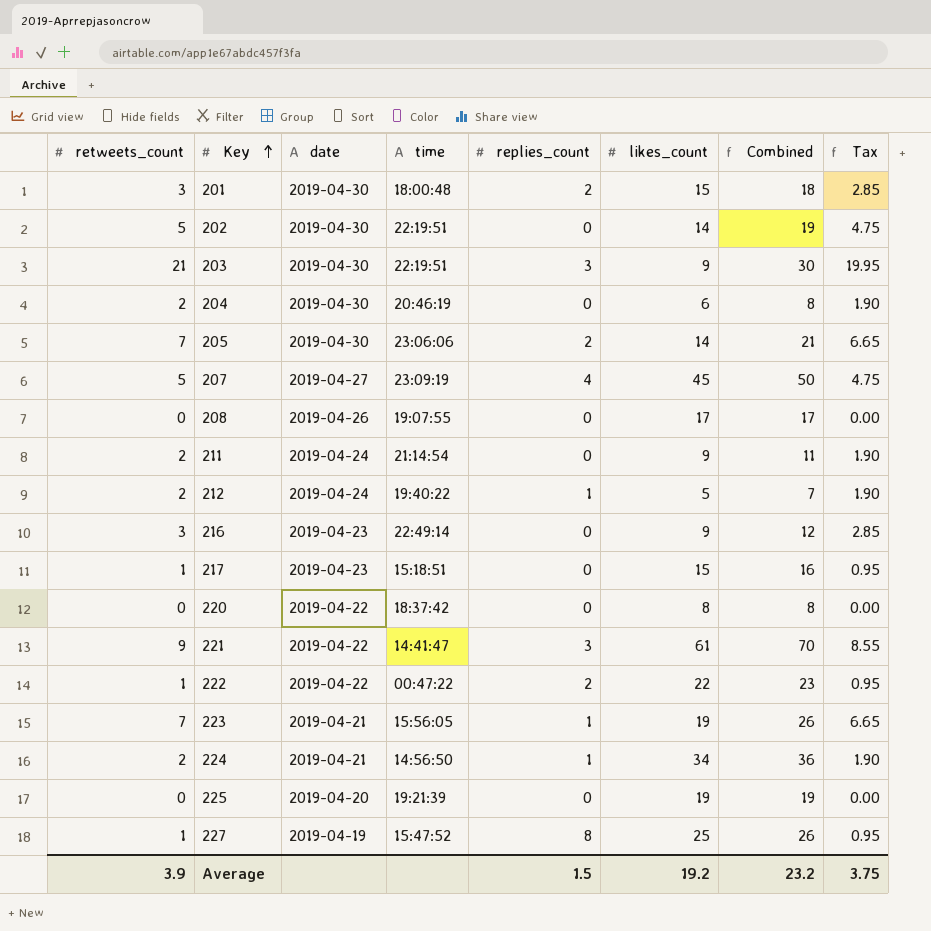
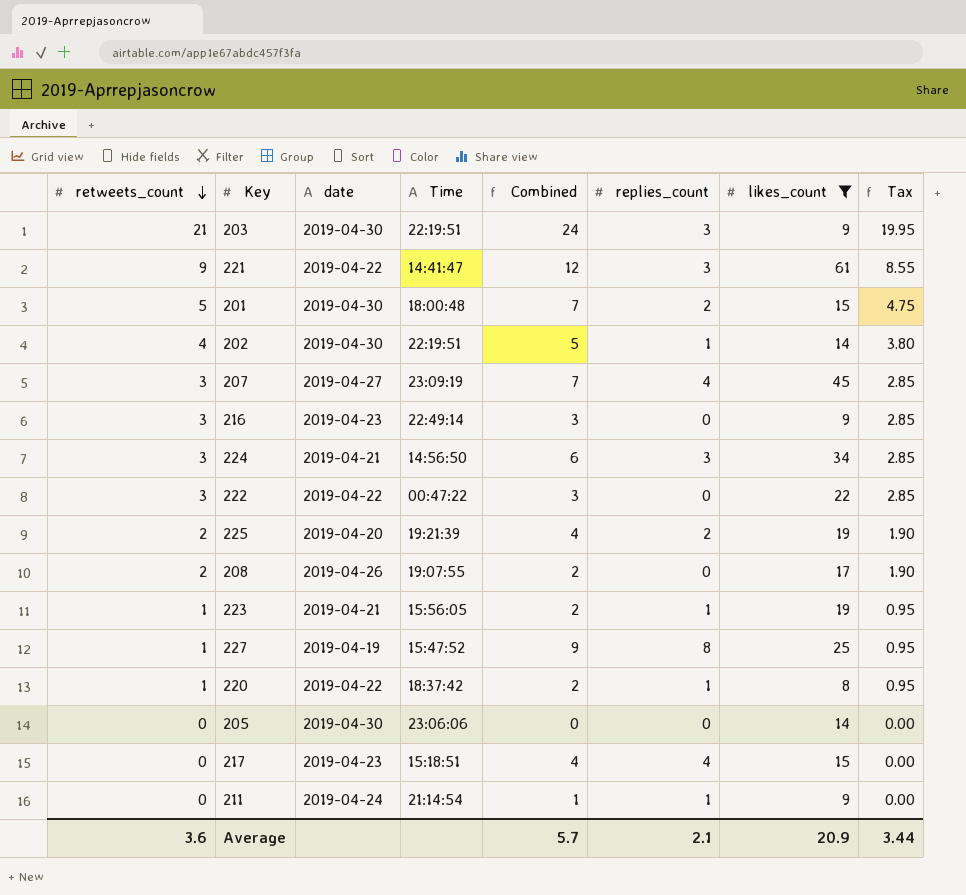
filter: none -> likes_count >= 8
row order: Key ascending -> retweets_count descending
column name: time -> Time
column Combined | formula: [retweets_count] + [likes_count] -> [retweets_count] + [replies_count]
column Combined | position: 7 -> 5
201 | retweets_count: 3 -> 5
201 | Tax: 2.85 -> 4.75
202 | retweets_count: 5 -> 4
202 | replies_count: 0 -> 1
202 | Tax: 4.75 -> 3.80
207 | retweets_count: 5 -> 3
207 | Tax: 4.75 -> 2.85
224 | retweets_count: 2 -> 3
224 | replies_count: 1 -> 3
224 | Tax: 1.90 -> 2.85
222 | retweets_count: 1 -> 3
222 | replies_count: 2 -> 0
222 | Tax: 0.95 -> 2.85
225 | retweets_count: 0 -> 2
225 | replies_count: 0 -> 2
225 | Tax: 0.00 -> 1.90
208 | retweets_count: 0 -> 2
208 | Tax: 0.00 -> 1.90
223 | retweets_count: 7 -> 1
223 | Tax: 6.65 -> 0.95
220 | retweets_count: 0 -> 1
220 | replies_count: 0 -> 1
220 | Tax: 0.00 -> 0.95
205 | retweets_count: 7 -> 0
205 | replies_count: 2 -> 0
205 | Tax: 6.65 -> 0.00
217 | retweets_count: 1 -> 0
217 | replies_count: 0 -> 4
217 | Tax: 0.95 -> 0.00
211 | retweets_count: 2 -> 0
211 | replies_count: 0 -> 1
211 | Tax: 1.90 -> 0.00
Average | retweets_count: 3.9 -> 3.6
Average | Combined: 23.2 -> 5.7
Average | replies_count: 1.5 -> 2.1
Average | likes_count: 19.2 -> 20.9
Average | Tax: 3.75 -> 3.44

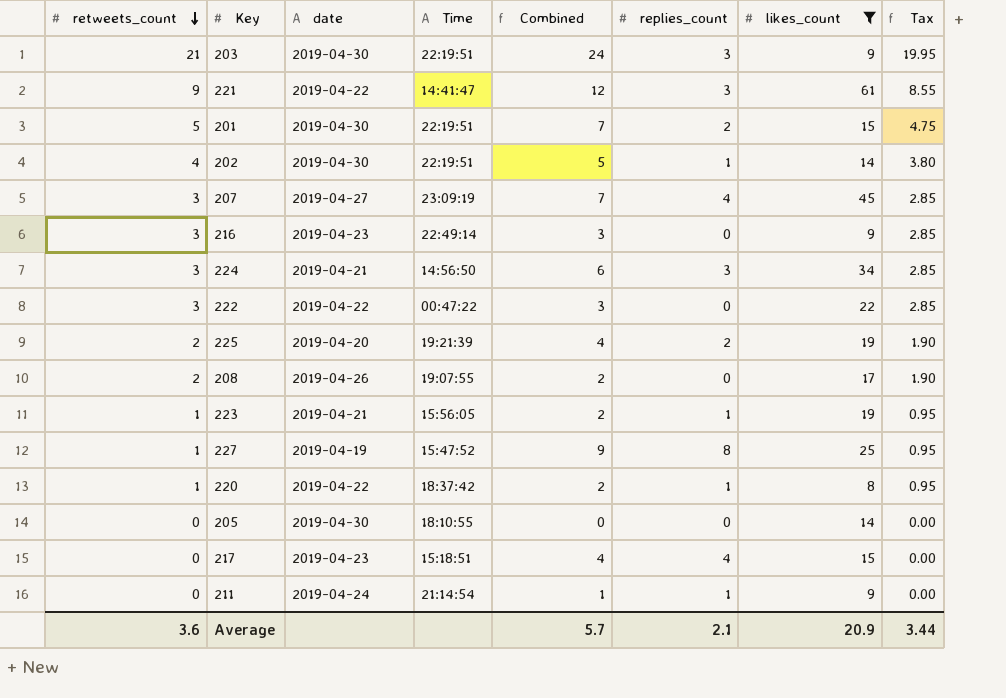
201 | Time: 18:00:48 -> 22:19:51
205 | Time: 23:06:06 -> 18:10:55

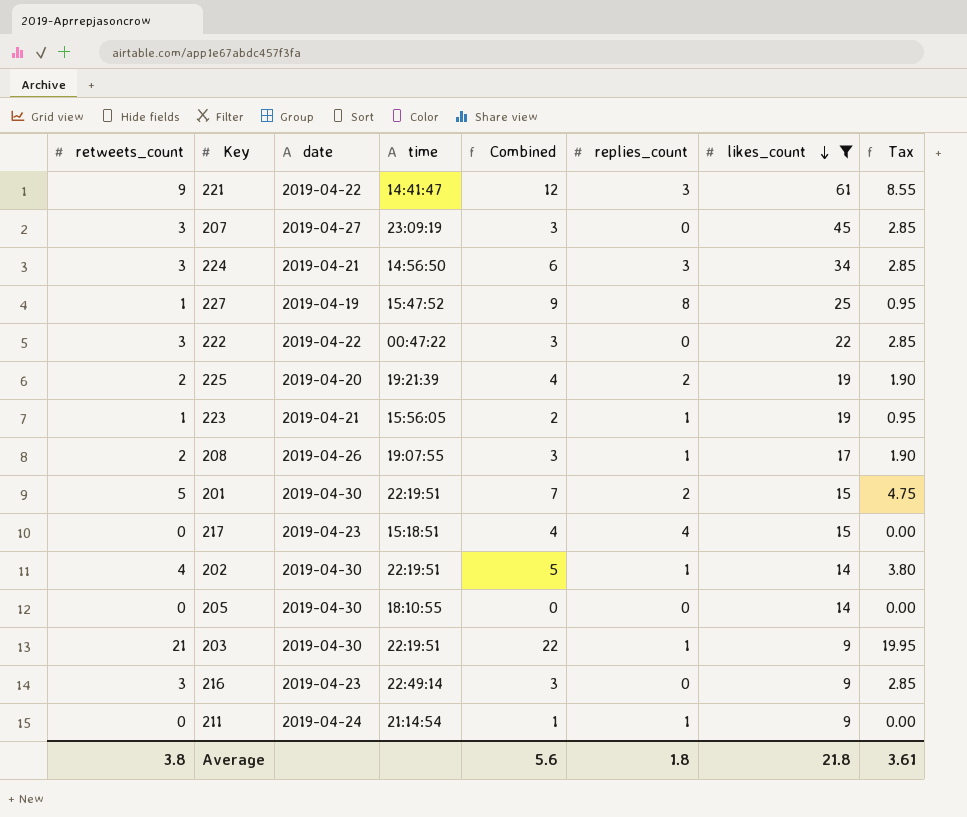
row order: retweets_count descending -> likes_count descending
column name: Time -> time
row 220: 1 | 2019-04-22 | 18:37:42 | 2 | 1 | 8 | 0.95 -> none
207 | Combined: 7 -> 3
207 | replies_count: 4 -> 0
208 | Combined: 2 -> 3
208 | replies_count: 0 -> 1
203 | Combined: 24 -> 22
203 | replies_count: 3 -> 1
Average | retweets_count: 3.6 -> 3.8
Average | Combined: 5.7 -> 5.6
Average | replies_count: 2.1 -> 1.8
Average | likes_count: 20.9 -> 21.8
Average | Tax: 3.44 -> 3.61

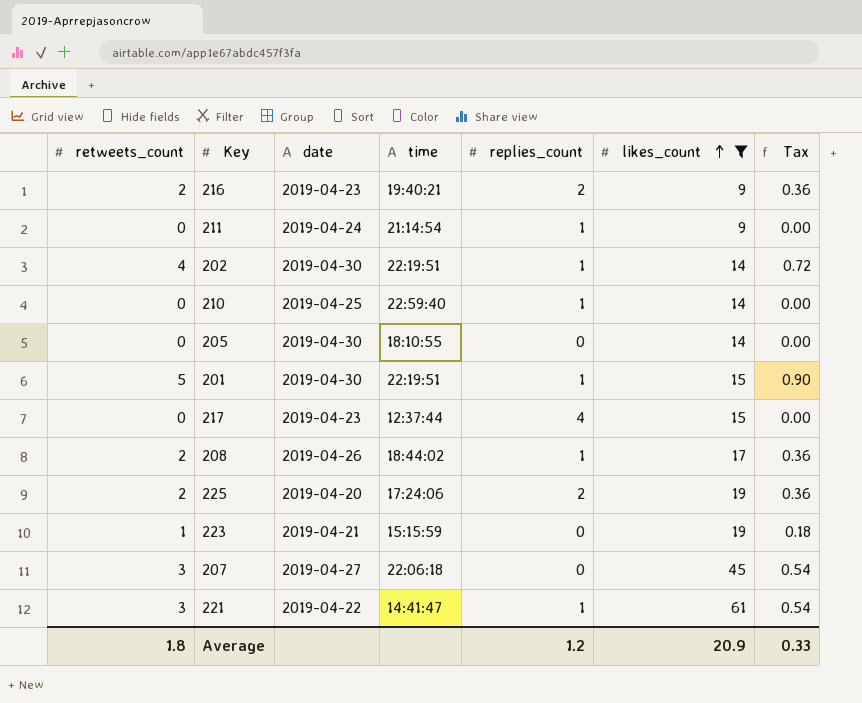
row order: likes_count descending -> likes_count ascending
column Combined | formula: [retweets_count] + [replies_count] -> none
column Tax | formula: [retweets_count] * 0.95 -> [retweets_count] * 0.18
row 224: 3 | 2019-04-21 | 14:56:50 | 6 | 3 | 34 | 2.85 -> none
row 227: 1 | 2019-04-19 | 15:47:52 | 9 | 8 | 25 | 0.95 -> none
row 222: 3 | 2019-04-22 | 00:47:22 | 3 | 0 | 22 | 2.85 -> none
row 203: 21 | 2019-04-30 | 22:19:51 | 22 | 1 | 9 | 19.95 -> none
216 | retweets_count: 3 -> 2
216 | time: 22:49:14 -> 19:40:21
216 | replies_count: 0 -> 2
row 210: none -> 0 | 2019-04-25 | 22:59:40 | 1 | 14 | 0.00
201 | replies_count: 2 -> 1
217 | time: 15:18:51 -> 12:37:44
208 | time: 19:07:55 -> 18:44:02
225 | time: 19:21:39 -> 17:24:06
223 | time: 15:56:05 -> 15:15:59
223 | replies_count: 1 -> 0
207 | time: 23:09:19 -> 22:06:18
221 | retweets_count: 9 -> 3
221 | replies_count: 3 -> 1
Average | retweets_count: 3.8 -> 1.8
Average | replies_count: 1.8 -> 1.2
Average | likes_count: 21.8 -> 20.9
Average | Tax: 3.61 -> 0.33

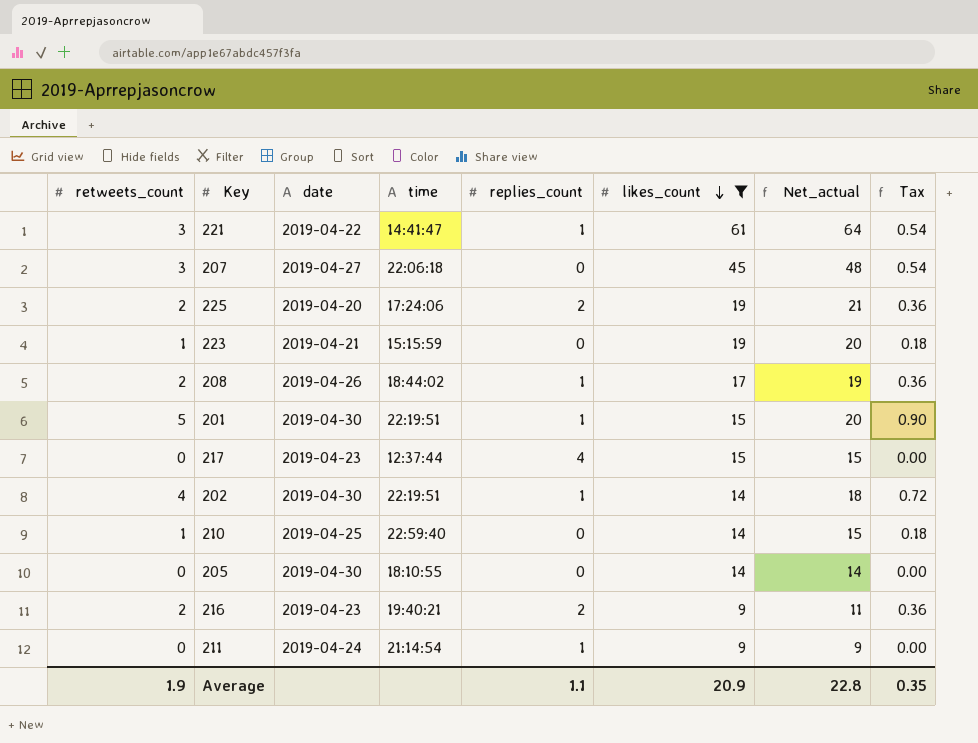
row order: likes_count ascending -> likes_count descending
column Net_actual | formula: none -> [retweets_count] + [likes_count]
210 | retweets_count: 0 -> 1
210 | replies_count: 1 -> 0
210 | Tax: 0.00 -> 0.18
Average | retweets_count: 1.8 -> 1.9
Average | replies_count: 1.2 -> 1.1
Average | Tax: 0.33 -> 0.35

